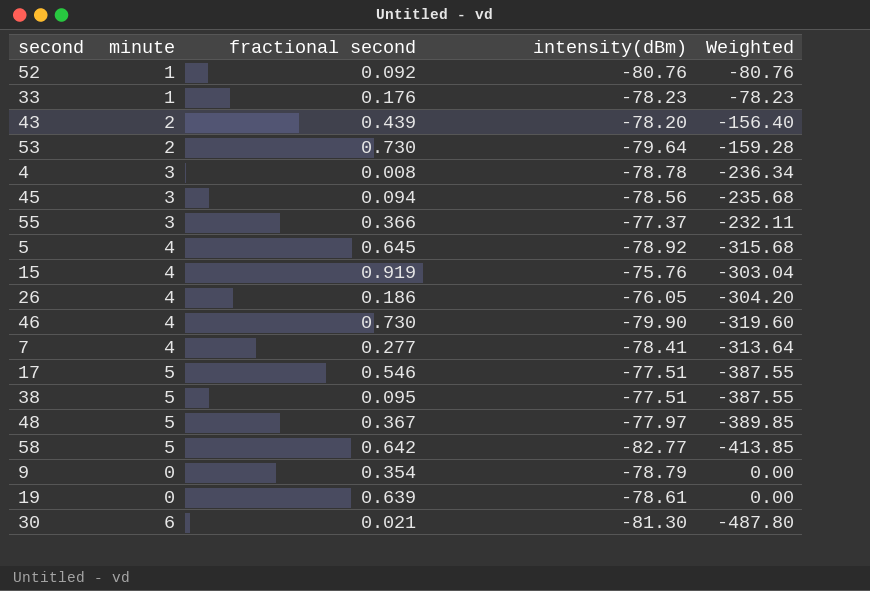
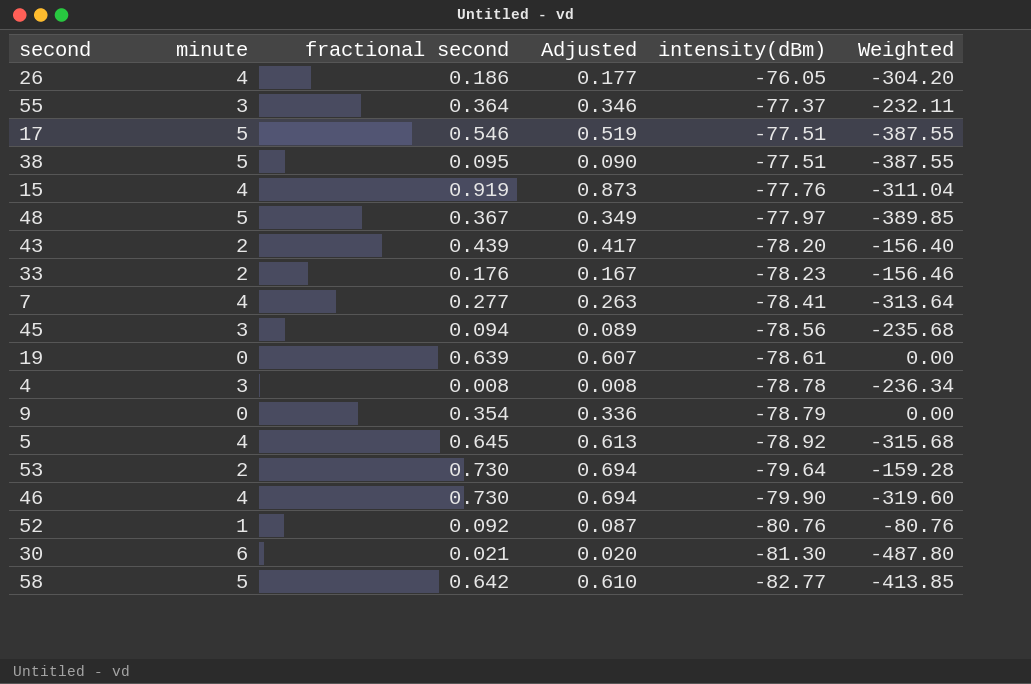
row order: none -> intensity(dBm) descending
column Adjusted | formula: none -> [fractional second] * 0.95
55 | fractional second: 0.366 -> 0.364
15 | intensity(dBm): -75.76 -> -77.76
15 | Weighted: -303.04 -> -311.04
33 | minute: 1 -> 2
33 | Weighted: -78.23 -> -156.46

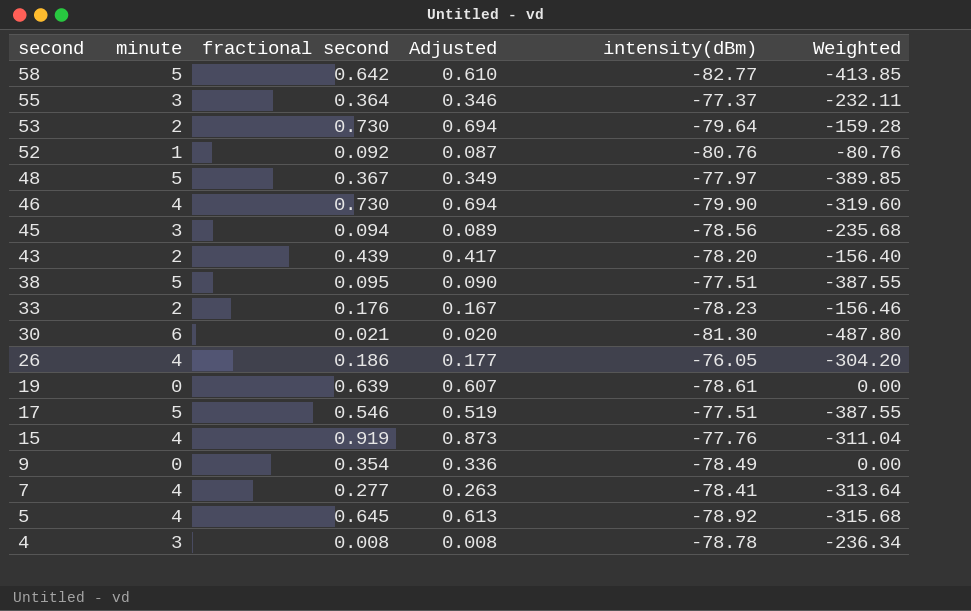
row order: intensity(dBm) descending -> second descending
9 | intensity(dBm): -78.79 -> -78.49

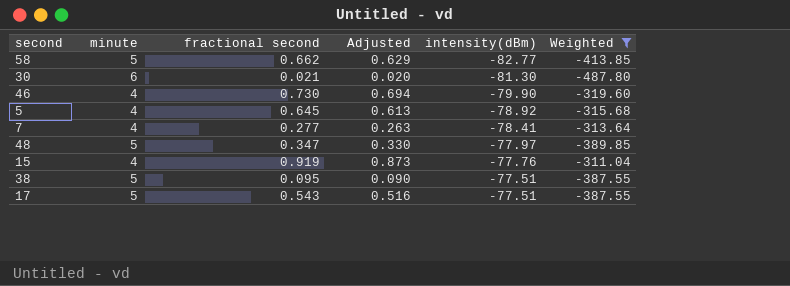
filter: none -> Weighted <= -311.04
row order: second descending -> intensity(dBm) ascending
58 | fractional second: 0.642 -> 0.662
58 | Adjusted: 0.610 -> 0.629
48 | fractional second: 0.367 -> 0.347
48 | Adjusted: 0.349 -> 0.330
17 | fractional second: 0.546 -> 0.543
17 | Adjusted: 0.519 -> 0.516

